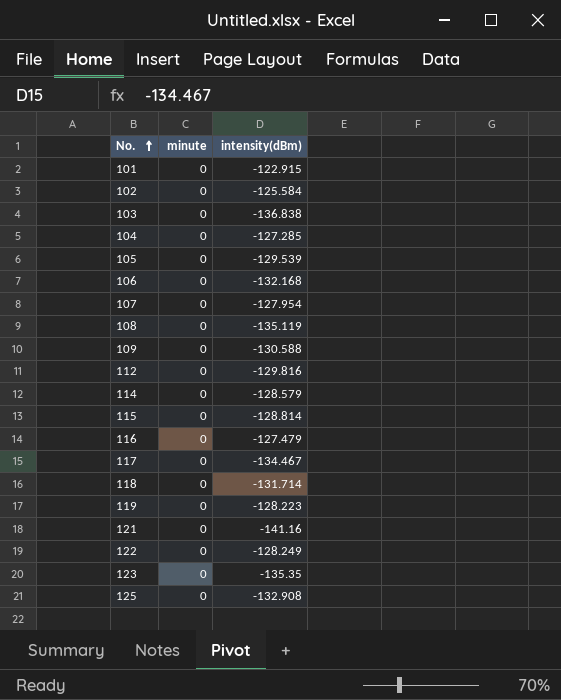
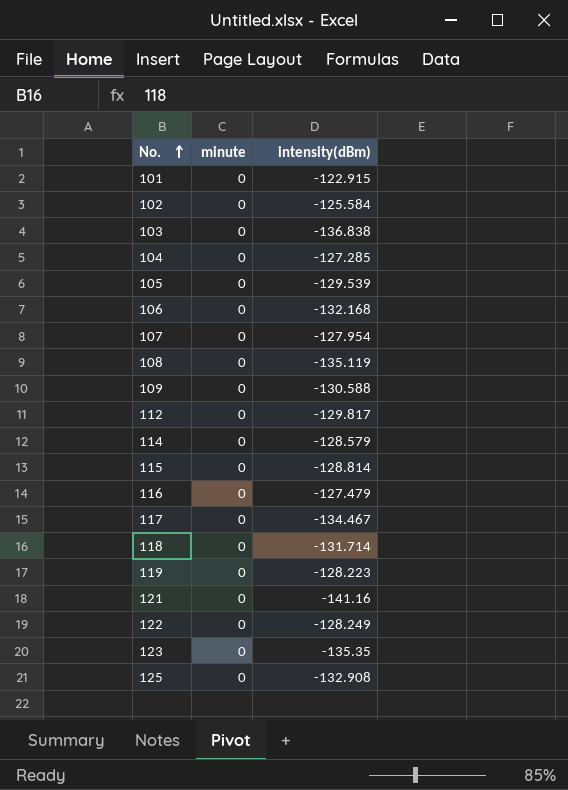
112 | intensity(dBm): -129.816 -> -129.817

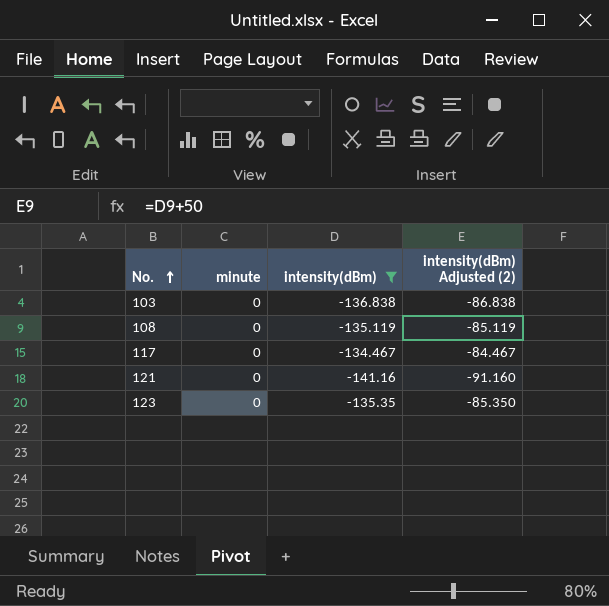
filter: none -> intensity(dBm) <= -134.467
column intensity(dBm) Adjusted (2) | formula: none -> [intensity(dBm)] + 50

